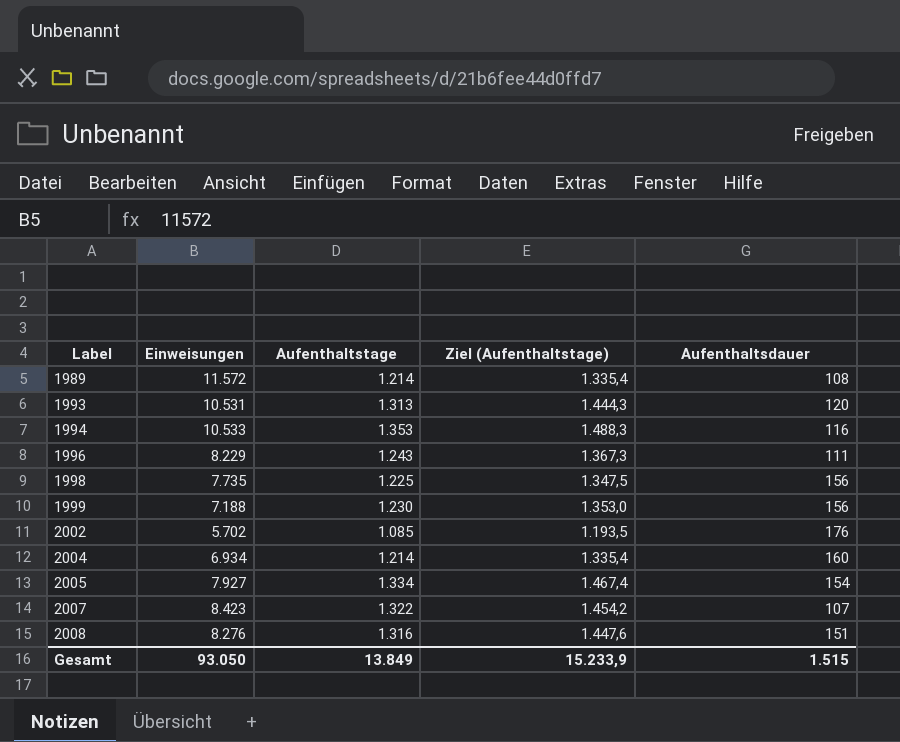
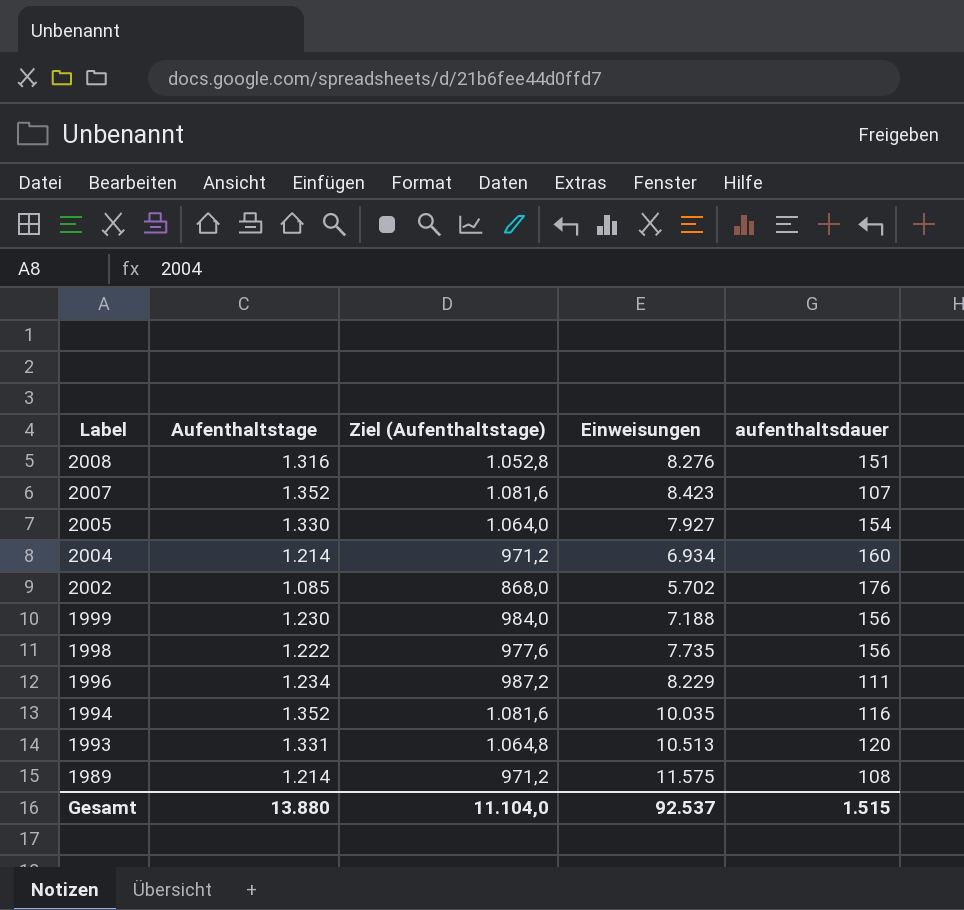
row order: Label ascending -> Label descending
column Ziel (Aufenthaltstage) | formula: [Aufenthaltstage] * 1,1 -> [Aufenthaltstage] * 0,8
column Einweisungen | position: 2 -> 4
column name: Aufenthaltsdauer -> aufenthaltsdauer
2007 | Aufenthaltstage: 1.322 -> 1.352
2005 | Aufenthaltstage: 1.334 -> 1.330
1998 | Aufenthaltstage: 1.225 -> 1.222
1996 | Aufenthaltstage: 1.243 -> 1.234
1994 | Aufenthaltstage: 1.353 -> 1.352
1994 | Einweisungen: 10.533 -> 10.035
1993 | Aufenthaltstage: 1.313 -> 1.331
1993 | Einweisungen: 10.531 -> 10.513
1989 | Einweisungen: 11.572 -> 11.575
Gesamt | Aufenthaltstage: 13.849 -> 13.880
Gesamt | Ziel (Aufenthaltstage): 15.233,9 -> 11.104,0
Gesamt | Einweisungen: 93.050 -> 92.537

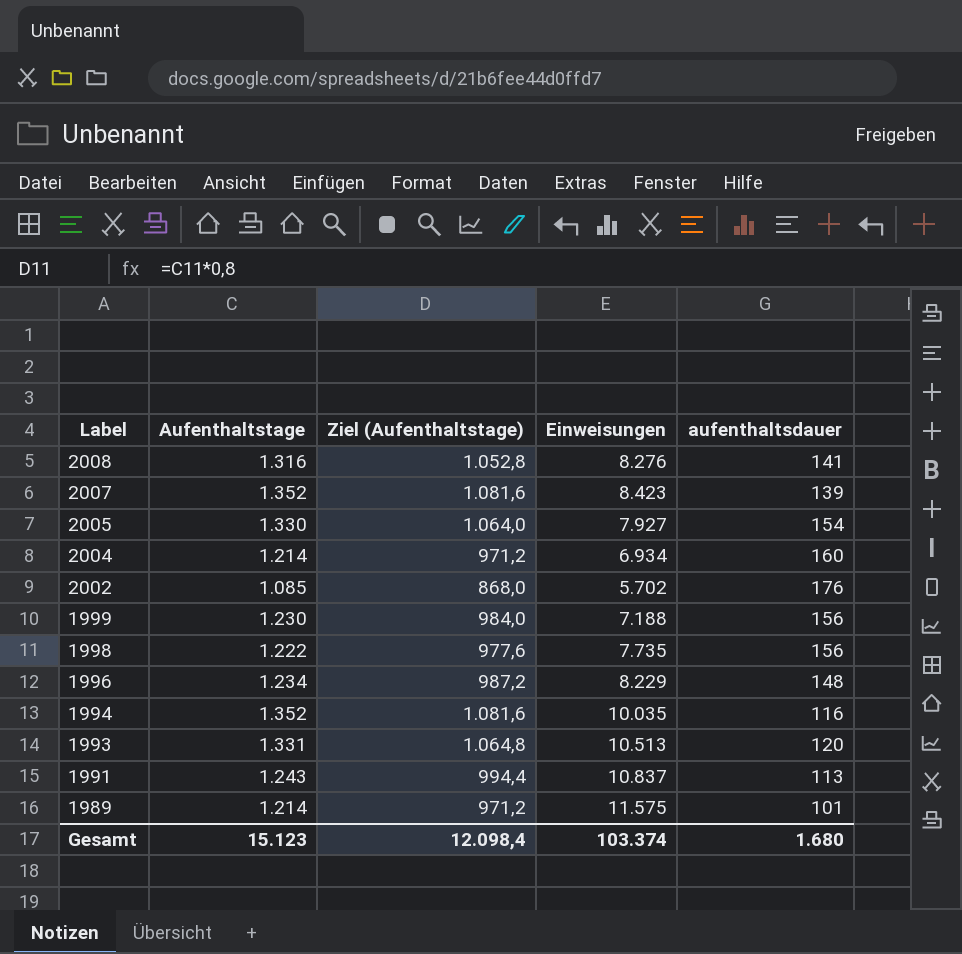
2008 | aufenthaltsdauer: 151 -> 141
2007 | aufenthaltsdauer: 107 -> 139
1996 | aufenthaltsdauer: 111 -> 148
row 1991: none -> 1.243 | 994,4 | 10.837 | 113
1989 | aufenthaltsdauer: 108 -> 101
Gesamt | Aufenthaltstage: 13.880 -> 15.123
Gesamt | Ziel (Aufenthaltstage): 11.104,0 -> 12.098,4
Gesamt | Einweisungen: 92.537 -> 103.374
Gesamt | aufenthaltsdauer: 1.515 -> 1.680

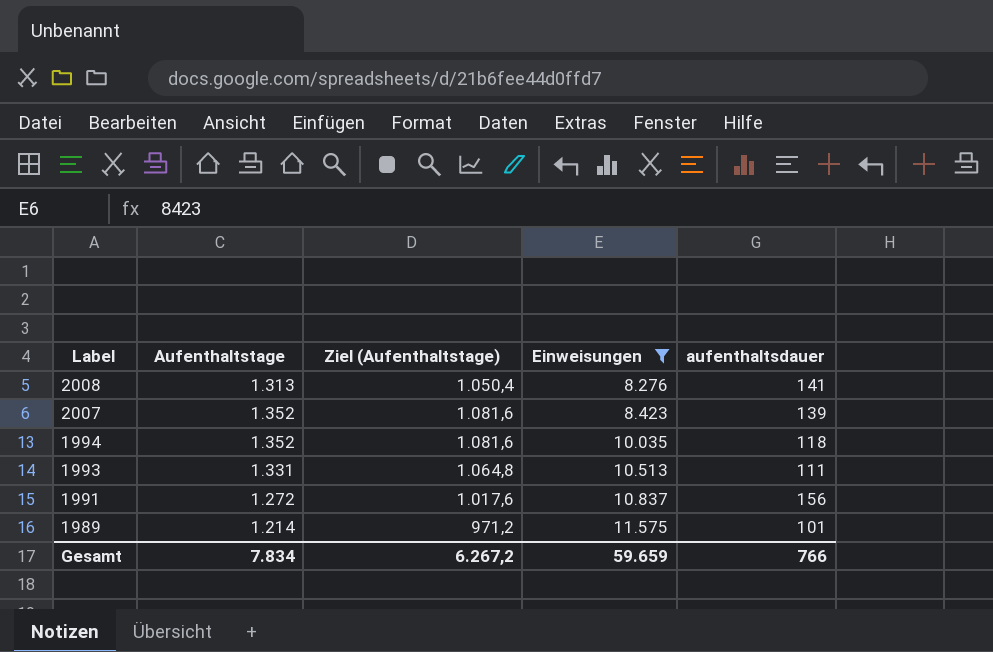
filter: none -> Einweisungen >= 8.276
2008 | Aufenthaltstage: 1.316 -> 1.313
2008 | Ziel (Aufenthaltstage): 1.052,8 -> 1.050,4
1994 | aufenthaltsdauer: 116 -> 118
1993 | aufenthaltsdauer: 120 -> 111
1991 | Aufenthaltstage: 1.243 -> 1.272
1991 | Ziel (Aufenthaltstage): 994,4 -> 1.017,6
1991 | aufenthaltsdauer: 113 -> 156
Gesamt | Aufenthaltstage: 15.123 -> 7.834
Gesamt | Ziel (Aufenthaltstage): 12.098,4 -> 6.267,2
Gesamt | Einweisungen: 103.374 -> 59.659
Gesamt | aufenthaltsdauer: 1.680 -> 766

